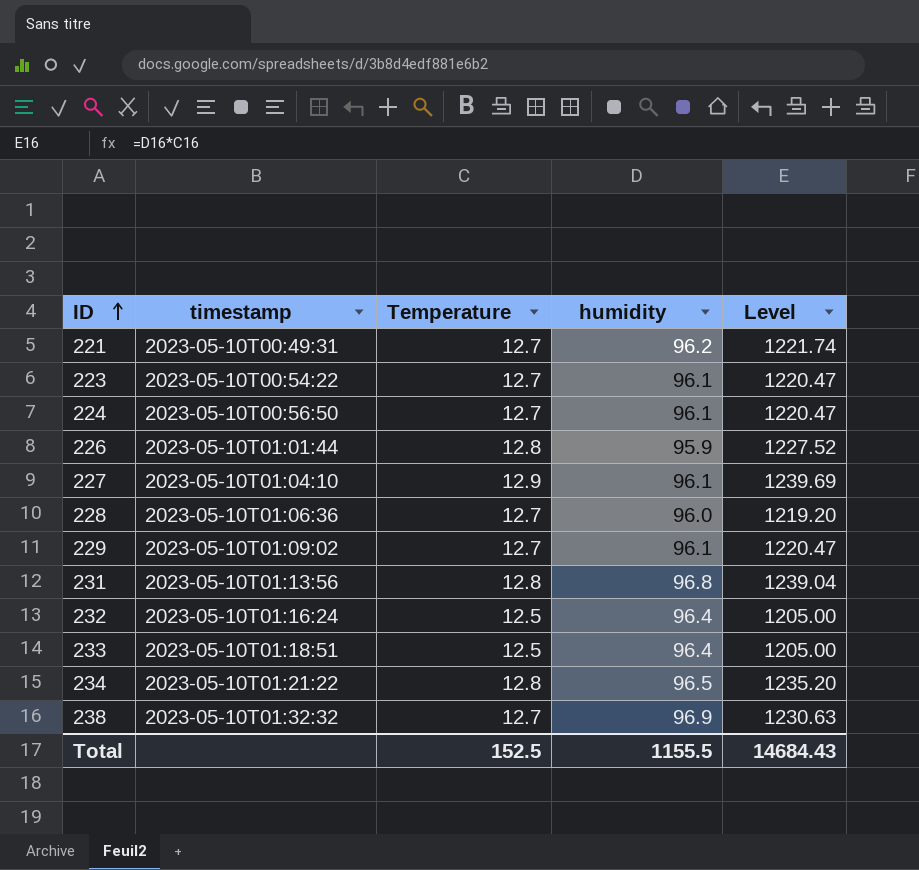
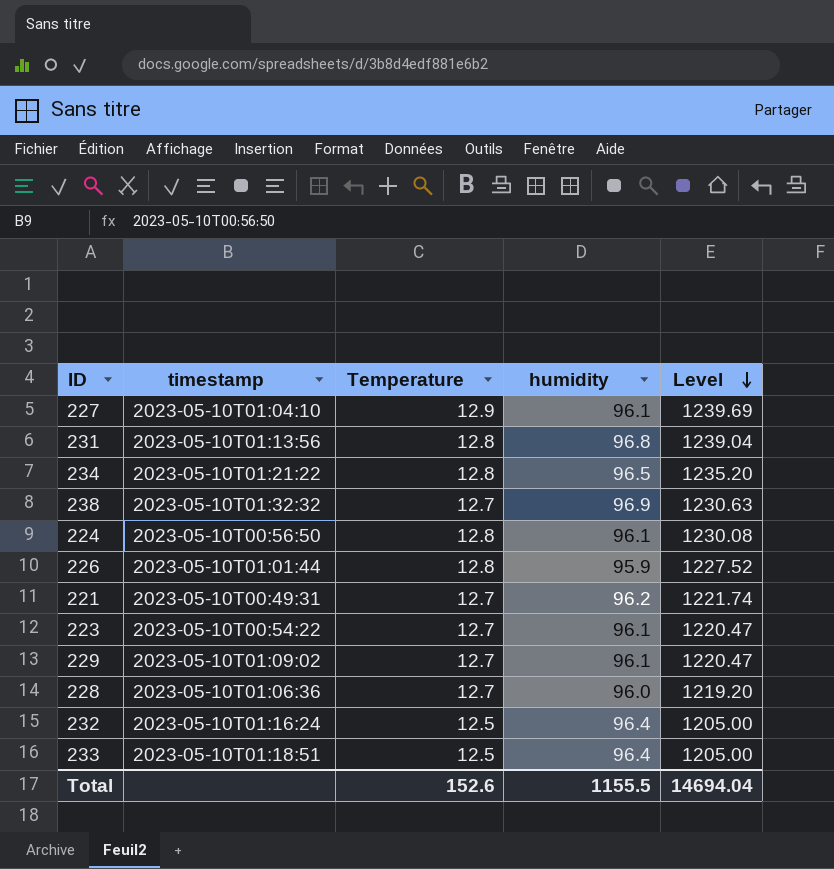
row order: ID ascending -> Level descending
224 | Temperature: 12.7 -> 12.8
224 | Level: 1220.47 -> 1230.08
Total | Temperature: 152.5 -> 152.6
Total | Level: 14684.43 -> 14694.04

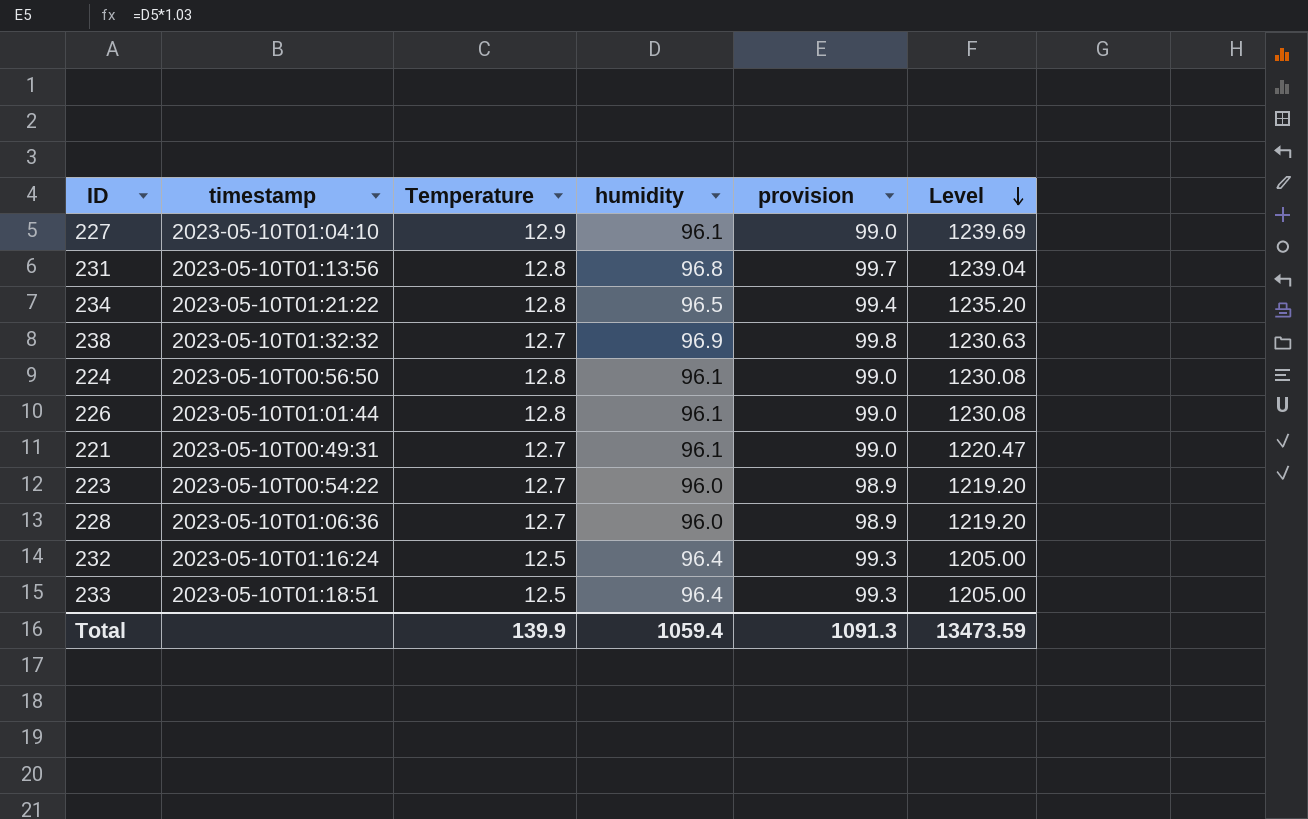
column provision | formula: none -> [humidity] * 1.03
row 229: 2023-05-10T01:09:02 | 12.7 | 96.1 | 1220.47 -> none
226 | humidity: 95.9 -> 96.1
226 | Level: 1227.52 -> 1230.08
221 | humidity: 96.2 -> 96.1
221 | Level: 1221.74 -> 1220.47
223 | humidity: 96.1 -> 96.0
223 | Level: 1220.47 -> 1219.20
Total | Temperature: 152.6 -> 139.9
Total | humidity: 1155.5 -> 1059.4
Total | Level: 14694.04 -> 13473.59

